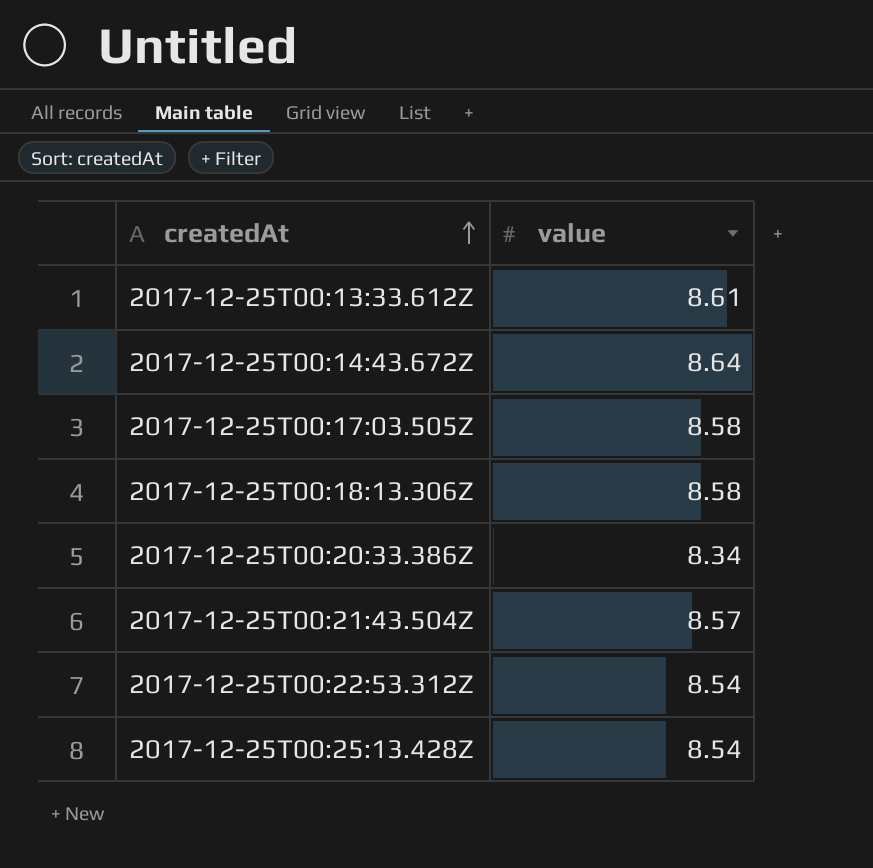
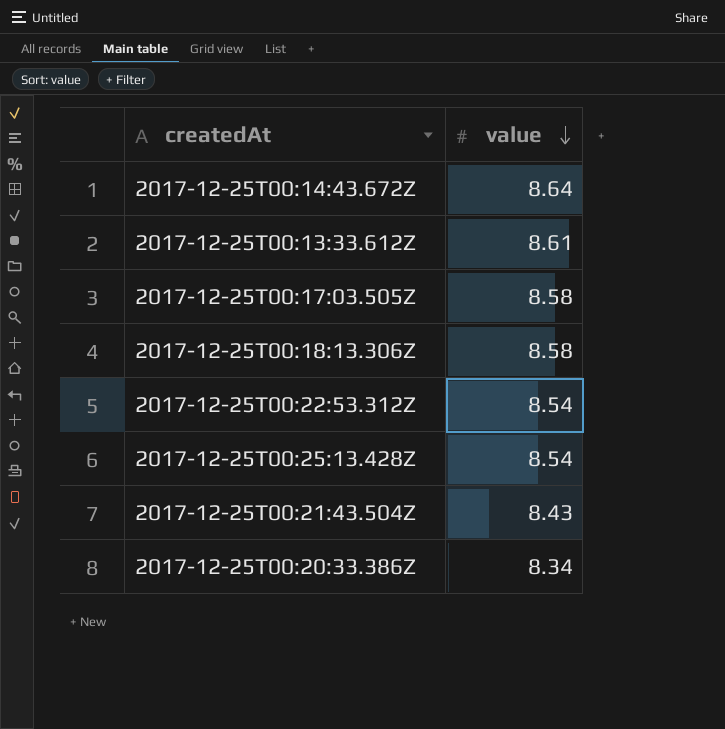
row order: createdAt ascending -> value descending
2017-12-25T00:21:43.504Z | value: 8.57 -> 8.43

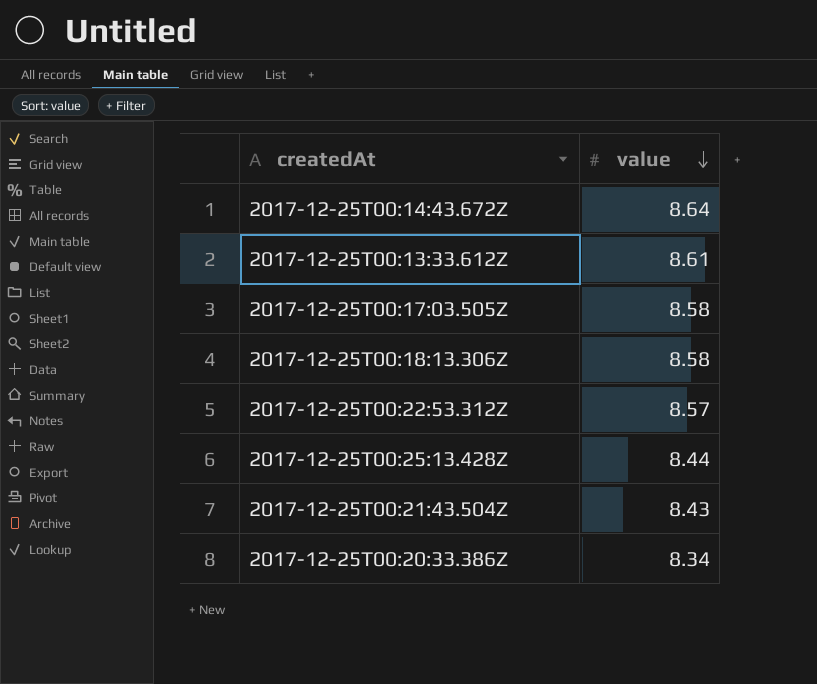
2017-12-25T00:22:53.312Z | value: 8.54 -> 8.57
2017-12-25T00:25:13.428Z | value: 8.54 -> 8.44

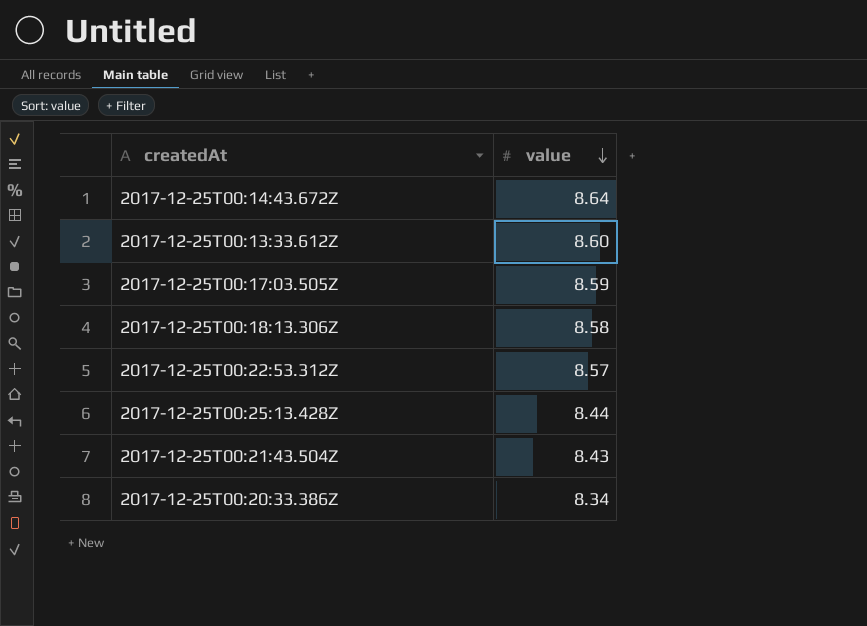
2017-12-25T00:13:33.612Z | value: 8.61 -> 8.60
2017-12-25T00:17:03.505Z | value: 8.58 -> 8.59

